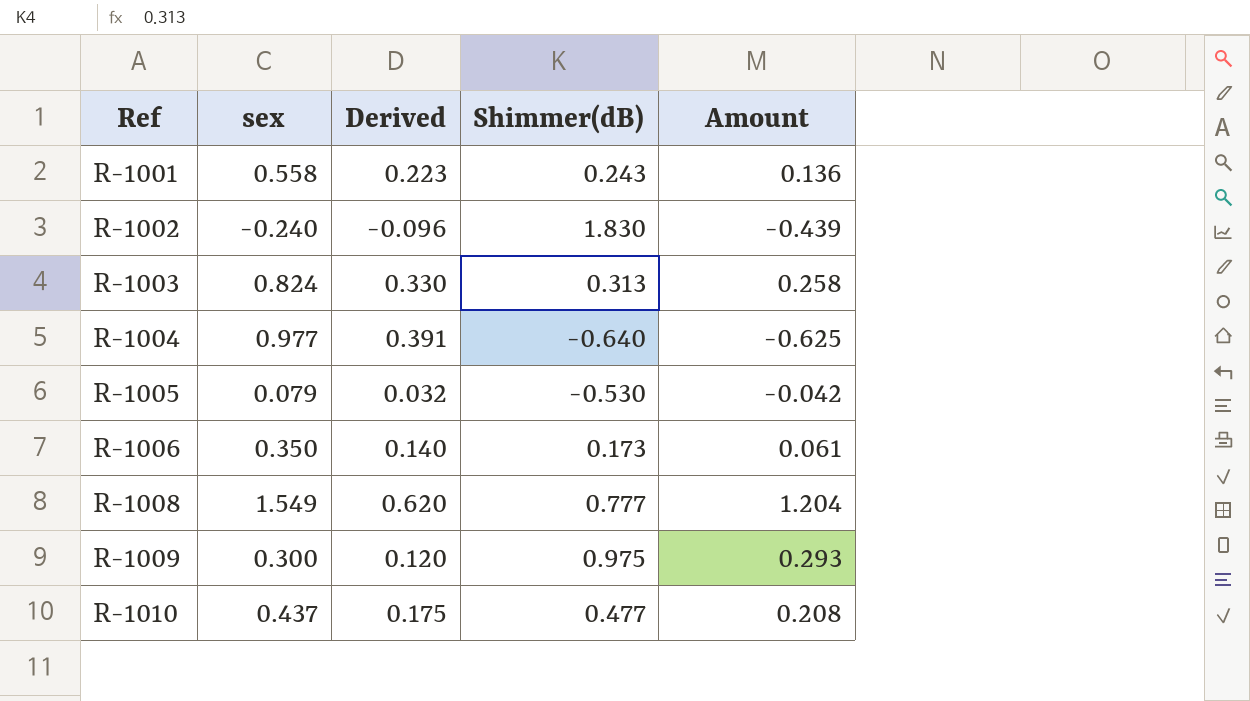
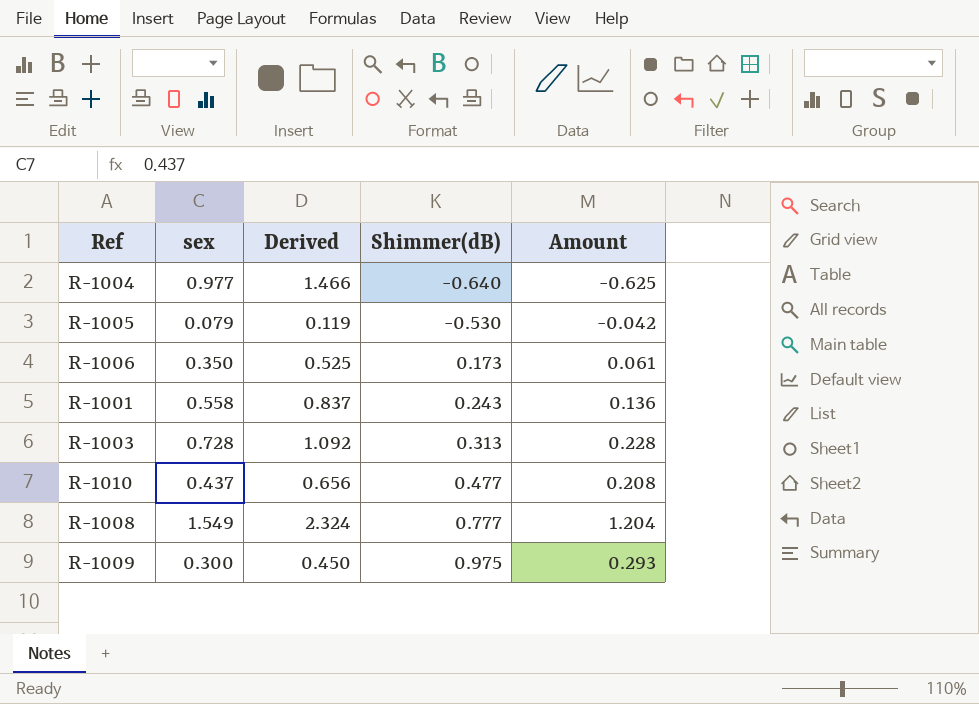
row order: Ref ascending -> Shimmer(dB) ascending
column Derived | formula: [sex] * 0.4 -> [sex] * 1.5
row R-1002: -0.240 | -0.096 | 1.830 | -0.439 -> none
R-1003 | sex: 0.824 -> 0.728
R-1003 | Amount: 0.258 -> 0.228

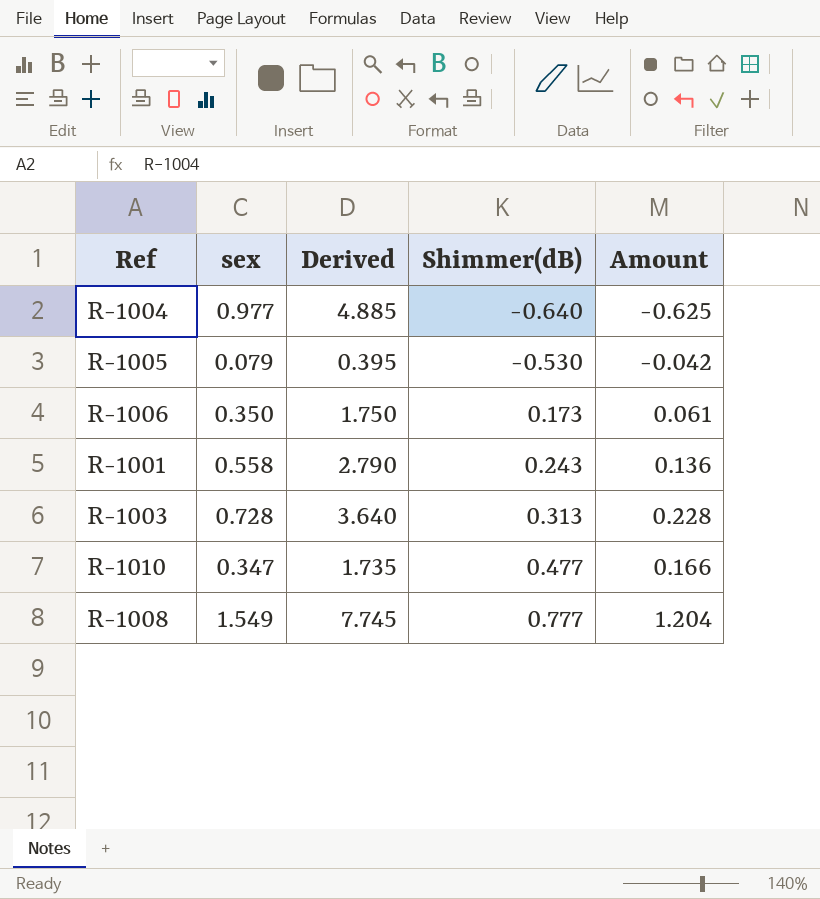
column Derived | formula: [sex] * 1.5 -> [sex] * 5
row R-1009: 0.300 | 0.450 | 0.975 | 0.293 -> none
R-1010 | sex: 0.437 -> 0.347
R-1010 | Amount: 0.208 -> 0.166

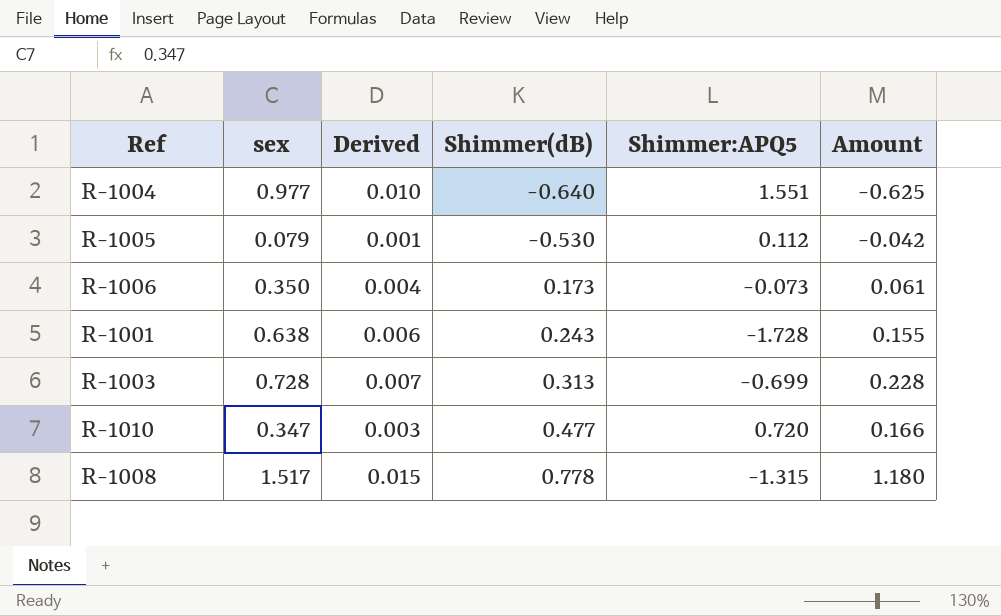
column Derived | formula: [sex] * 5 -> [sex] * 0.01
column Shimmer:APQ5 | position: none -> 5
R-1001 | sex: 0.558 -> 0.638
R-1001 | Amount: 0.136 -> 0.155
R-1008 | sex: 1.549 -> 1.517
R-1008 | Shimmer(dB): 0.777 -> 0.778
R-1008 | Amount: 1.204 -> 1.180

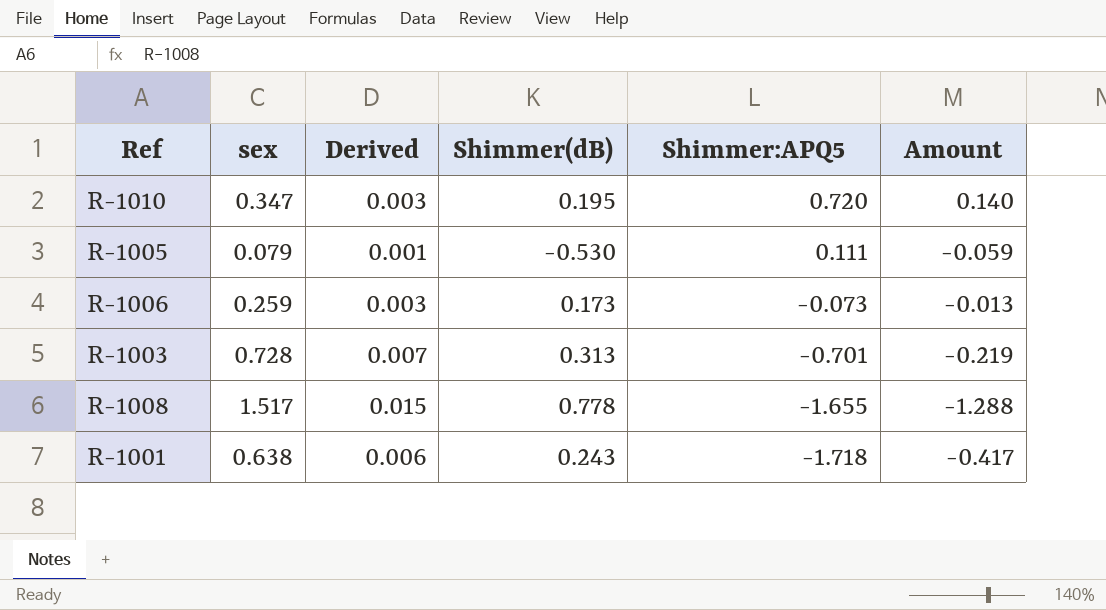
row order: Shimmer(dB) ascending -> Shimmer:APQ5 descending
column Amount | formula: [sex] * [Shimmer(dB)] -> [Shimmer(dB)] * [Shimmer:APQ5]
row R-1004: 0.977 | 0.010 | -0.640 | 1.551 | -0.625 -> none
R-1010 | Shimmer(dB): 0.477 -> 0.195
R-1005 | Shimmer:APQ5: 0.112 -> 0.111
R-1006 | sex: 0.350 -> 0.259
R-1006 | Derived: 0.004 -> 0.003
R-1003 | Shimmer:APQ5: -0.699 -> -0.701
R-1008 | Shimmer:APQ5: -1.315 -> -1.655
R-1001 | Shimmer:APQ5: -1.728 -> -1.718

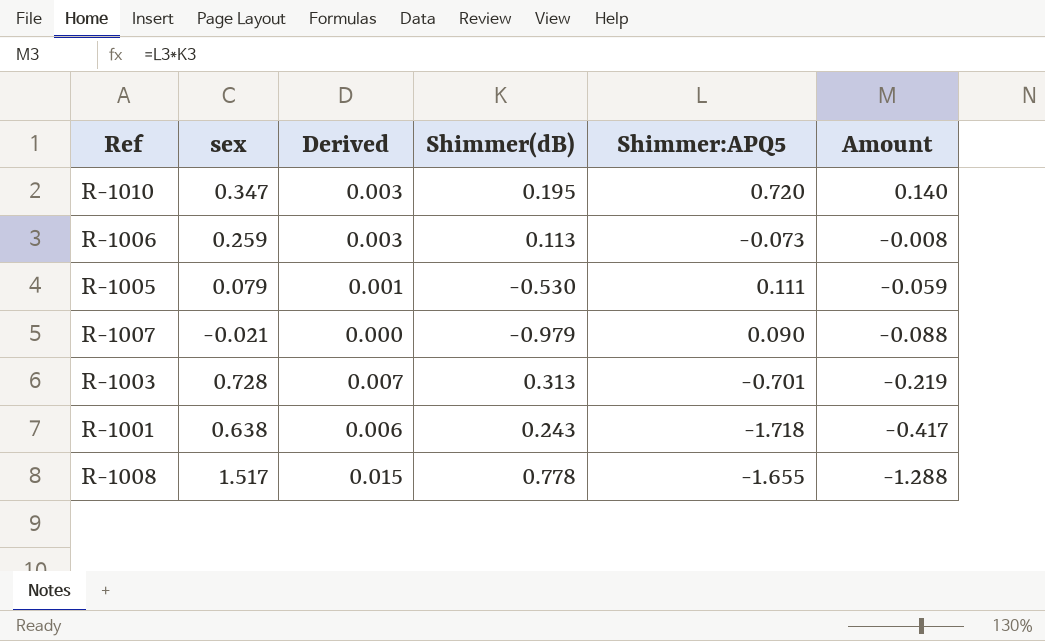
row order: Shimmer:APQ5 descending -> Amount descending
R-1006 | Shimmer(dB): 0.173 -> 0.113
R-1006 | Amount: -0.013 -> -0.008
row R-1007: none -> -0.021 | 0.000 | -0.979 | 0.090 | -0.088

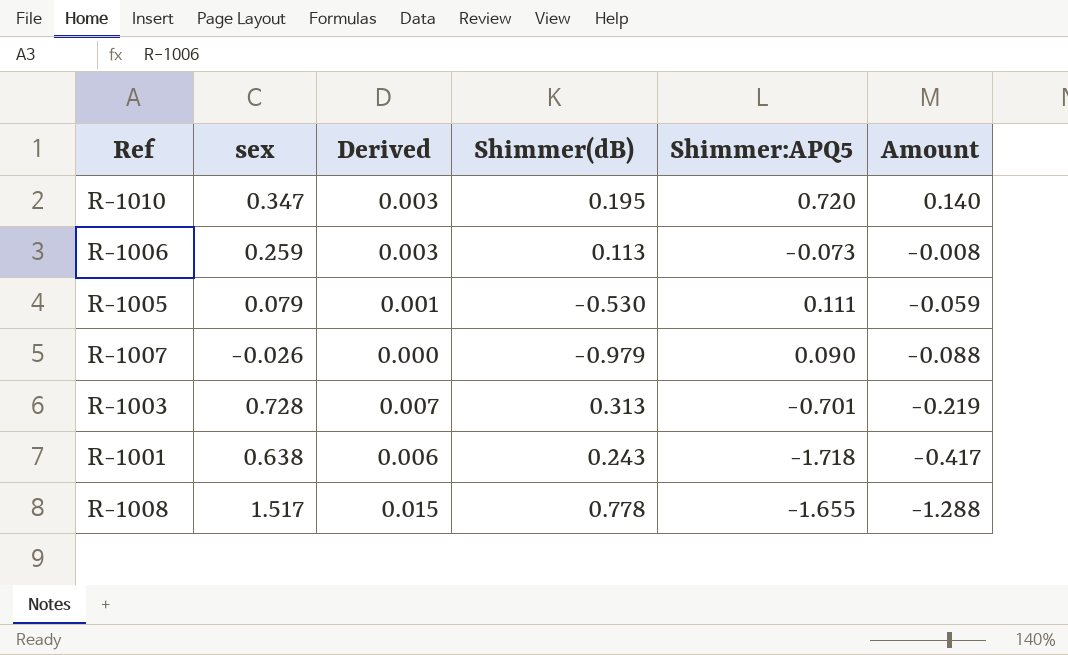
R-1007 | sex: -0.021 -> -0.026

